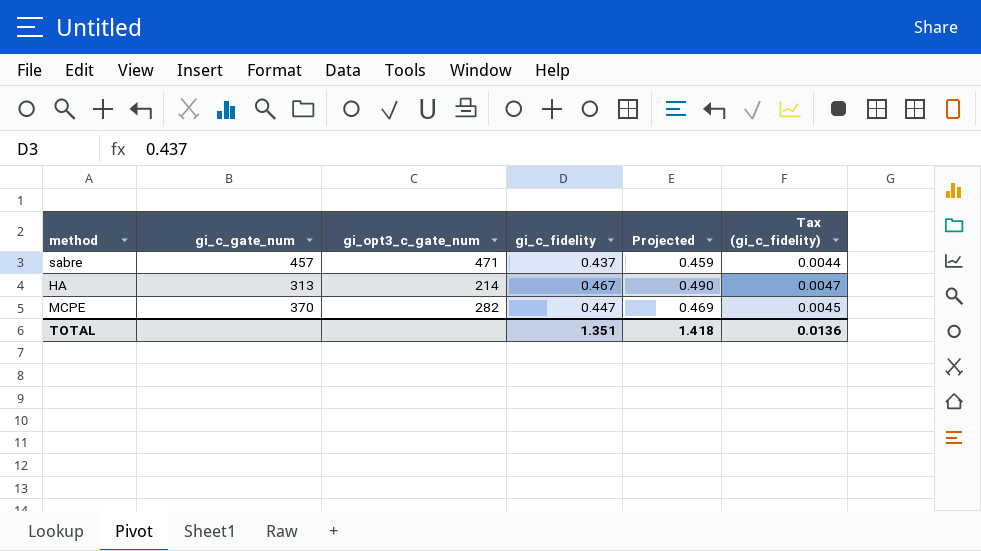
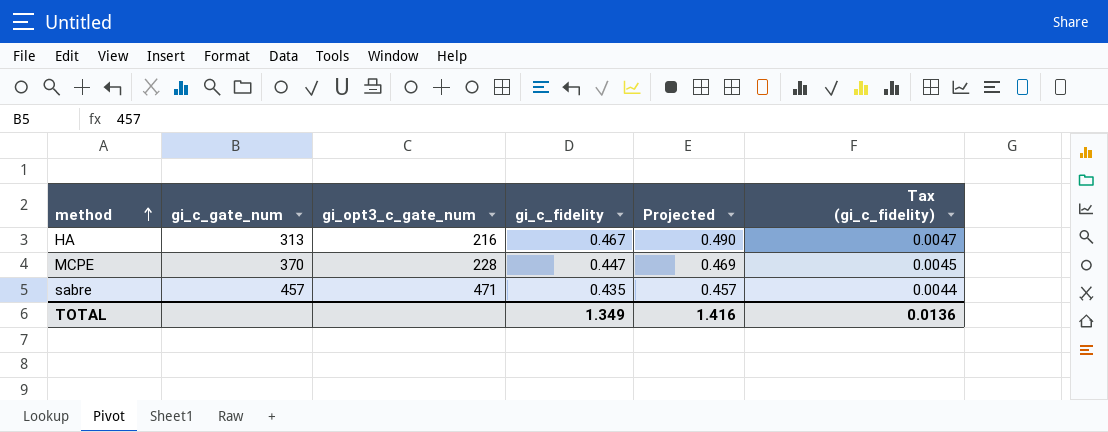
row order: none -> method ascending
HA | gi_opt3_c_gate_num: 214 -> 216
MCPE | gi_opt3_c_gate_num: 282 -> 228
sabre | gi_c_fidelity: 0.437 -> 0.435
sabre | Projected: 0.459 -> 0.457
TOTAL | gi_c_fidelity: 1.351 -> 1.349
TOTAL | Projected: 1.418 -> 1.416

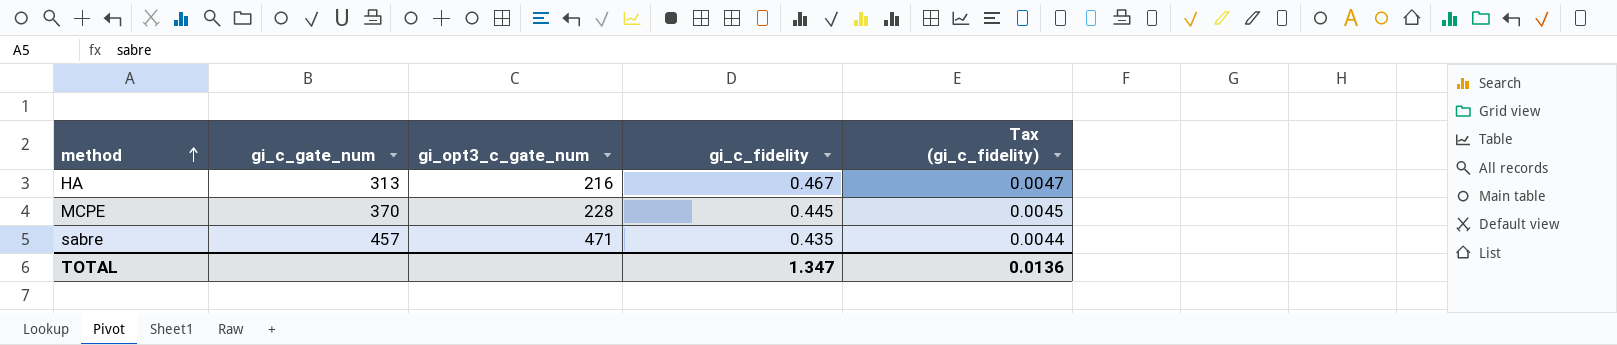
column Projected | formula: [gi_c_fidelity] * 1.05 -> none
MCPE | gi_c_fidelity: 0.447 -> 0.445
TOTAL | gi_c_fidelity: 1.349 -> 1.347

